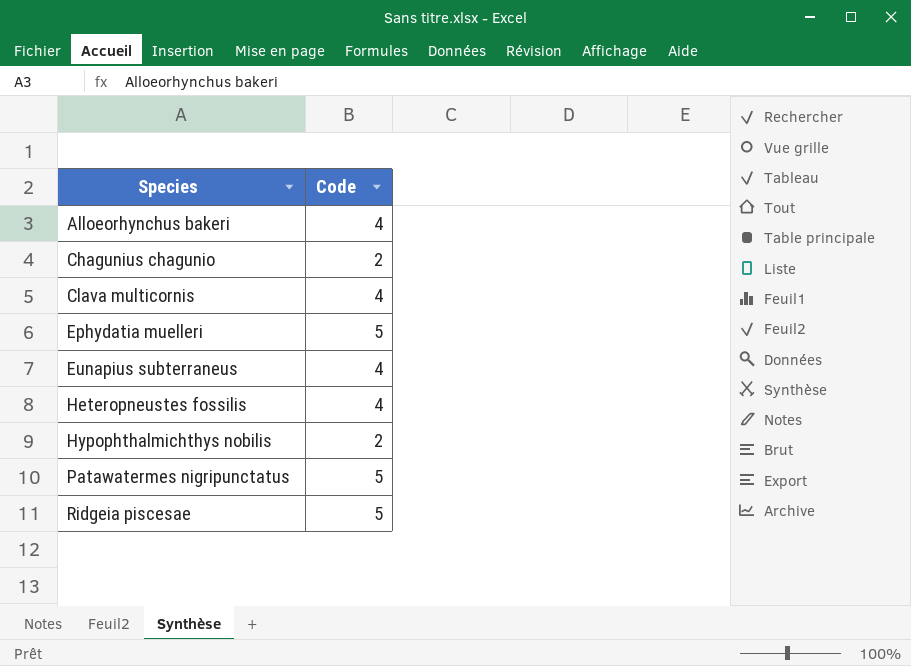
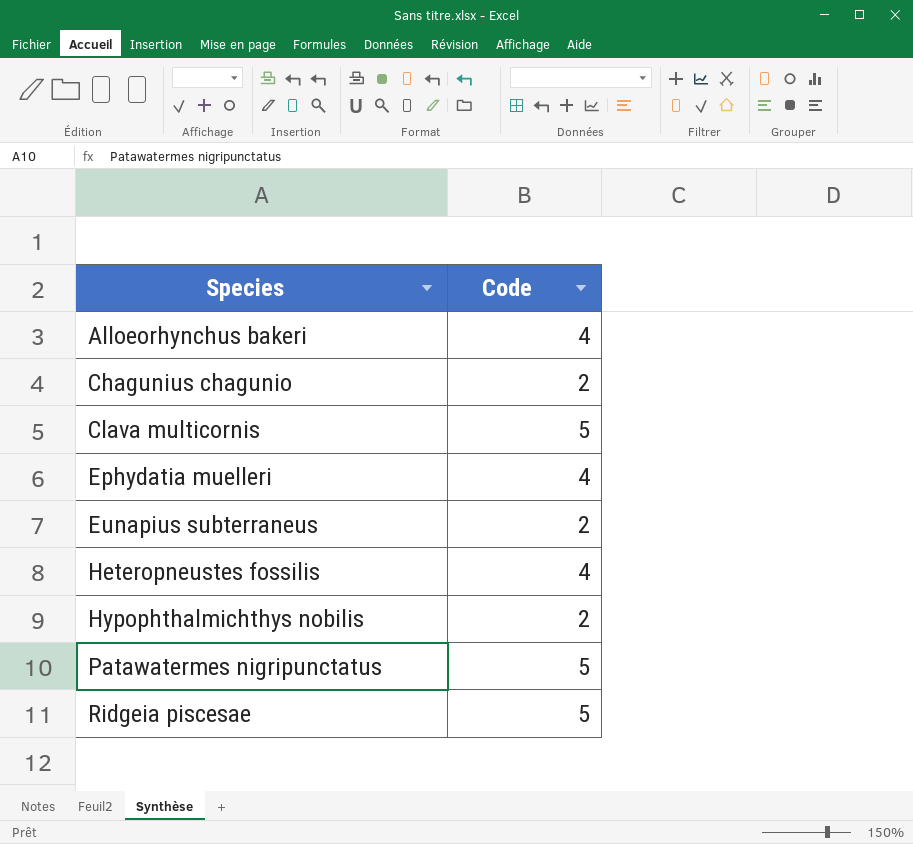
Clava multicornis | Code: 4 -> 5
Ephydatia muelleri | Code: 5 -> 4
Eunapius subterraneus | Code: 4 -> 2

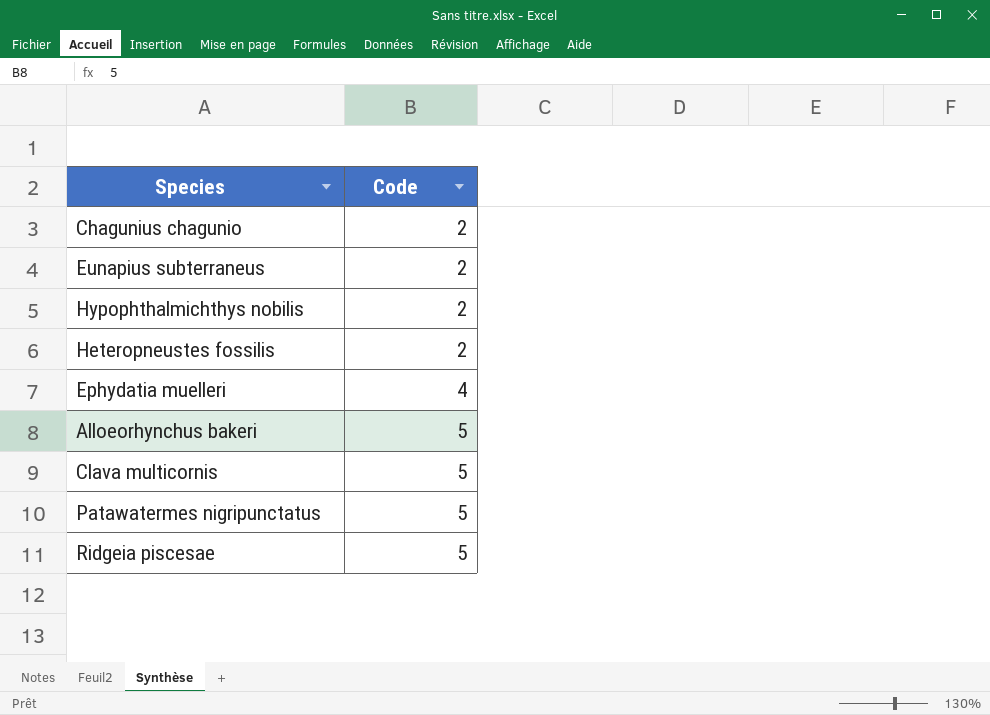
row order: Species ascending -> Code ascending
Heteropneustes fossilis | Code: 4 -> 2
Alloeorhynchus bakeri | Code: 4 -> 5

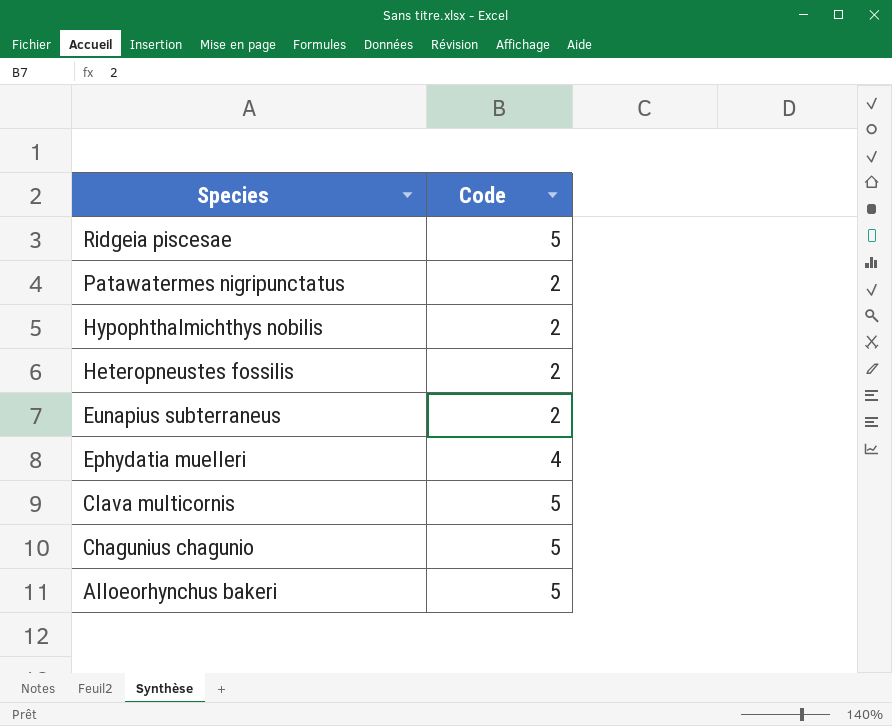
row order: Code ascending -> Species descending
Patawatermes nigripunctatus | Code: 5 -> 2
Chagunius chagunio | Code: 2 -> 5

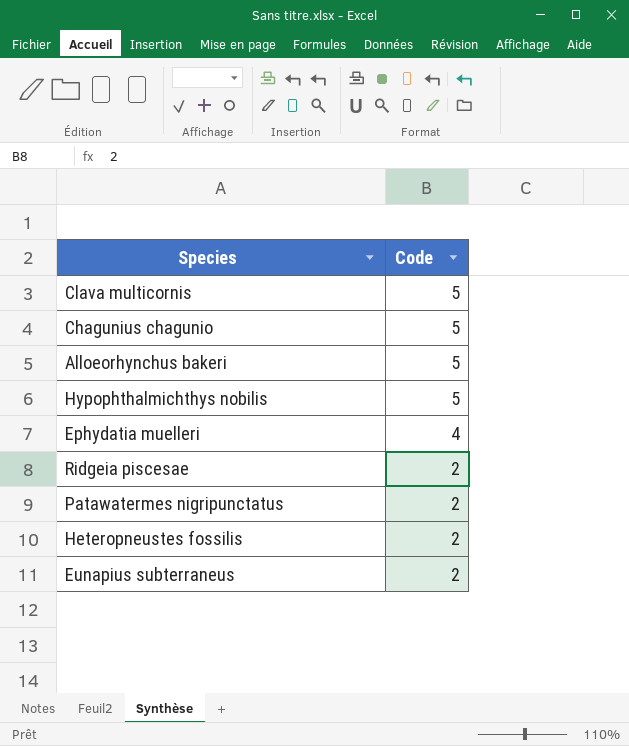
row order: Species descending -> Code descending
Hypophthalmichthys nobilis | Code: 2 -> 5
Ridgeia piscesae | Code: 5 -> 2

